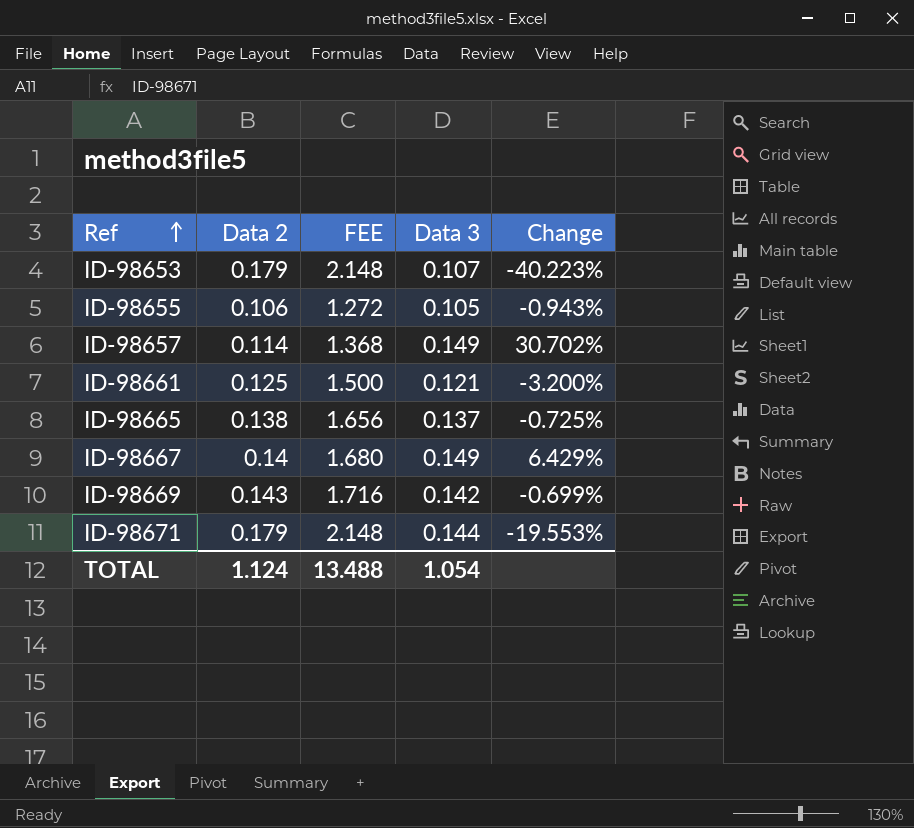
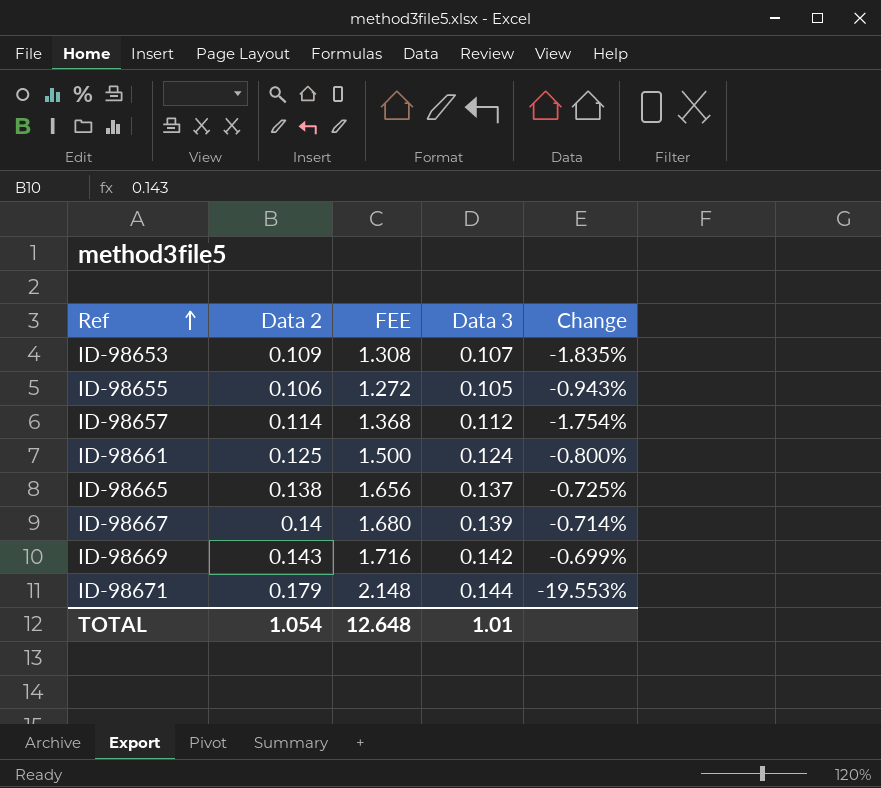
ID-98653 | Data 2: 0.179 -> 0.109
ID-98653 | FEE: 2.148 -> 1.308
ID-98653 | Change: -40.223% -> -1.835%
ID-98657 | Data 3: 0.149 -> 0.112
ID-98657 | Change: 30.702% -> -1.754%
ID-98661 | Data 3: 0.121 -> 0.124
ID-98661 | Change: -3.200% -> -0.800%
ID-98667 | Data 3: 0.149 -> 0.139
ID-98667 | Change: 6.429% -> -0.714%
TOTAL | Data 2: 1.124 -> 1.054
TOTAL | FEE: 13.488 -> 12.648
TOTAL | Data 3: 1.054 -> 1.01

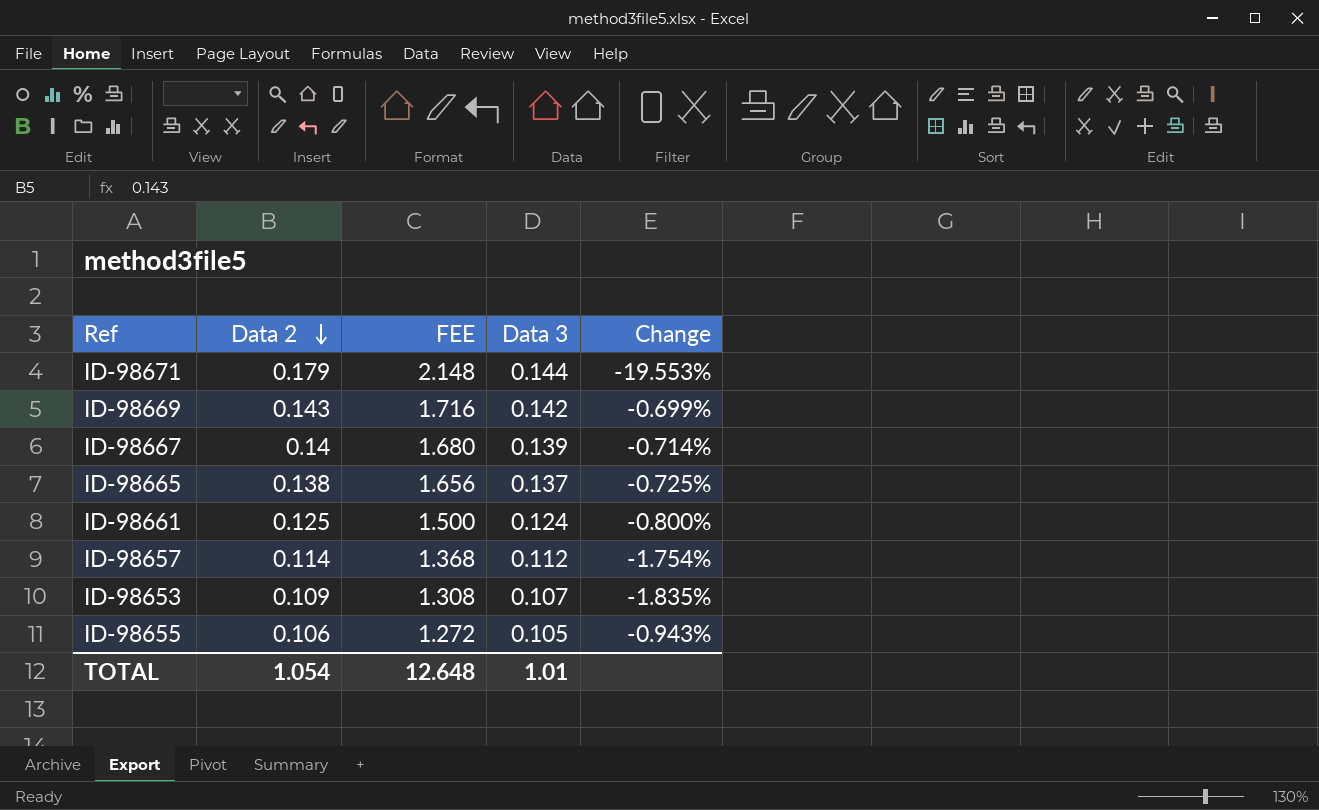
row order: Ref ascending -> Data 2 descending

